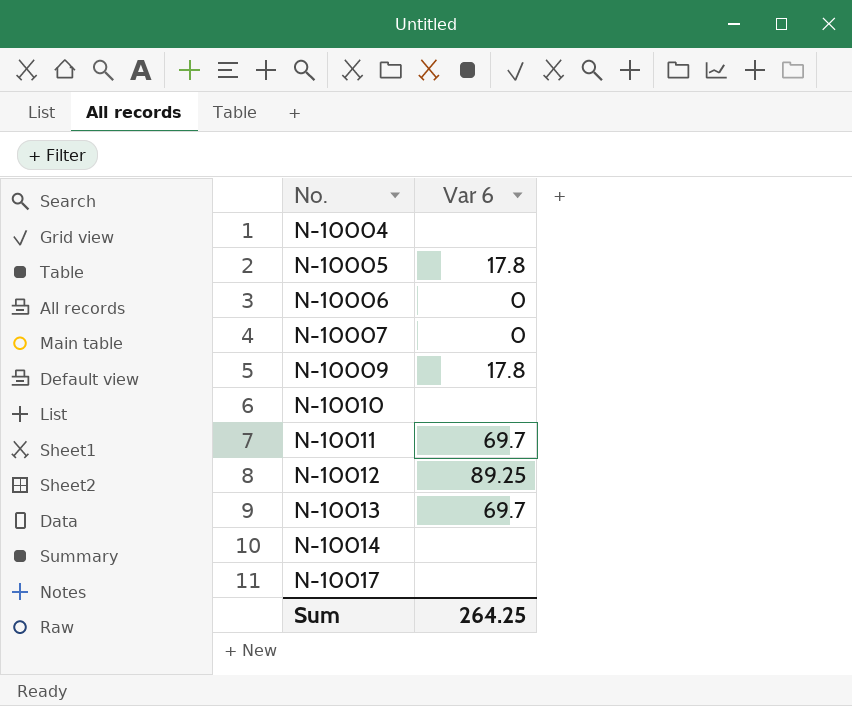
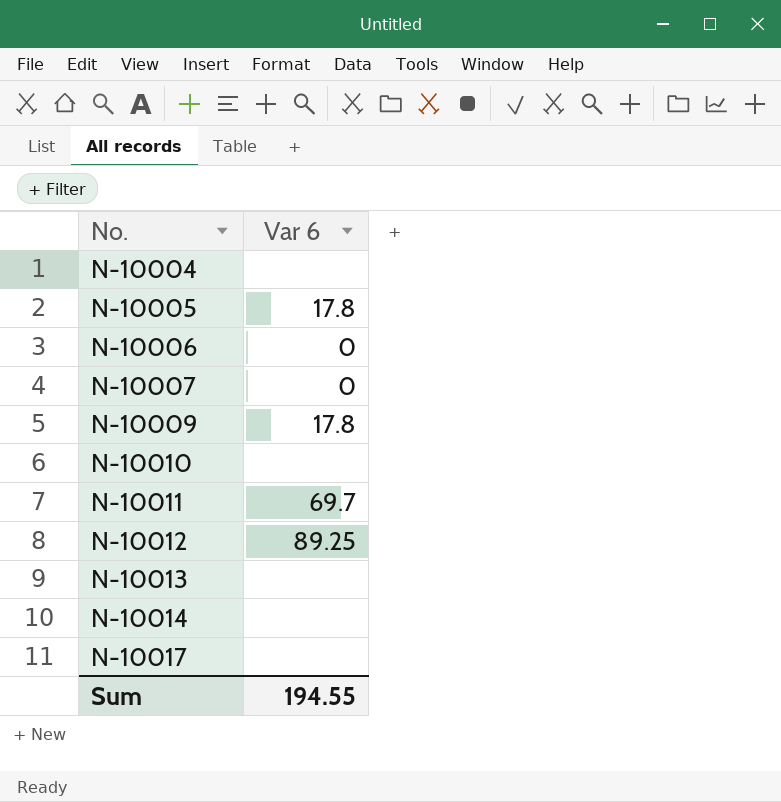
N-10013 | Var 6: 69.7 -> none
Sum | Var 6: 264.25 -> 194.55

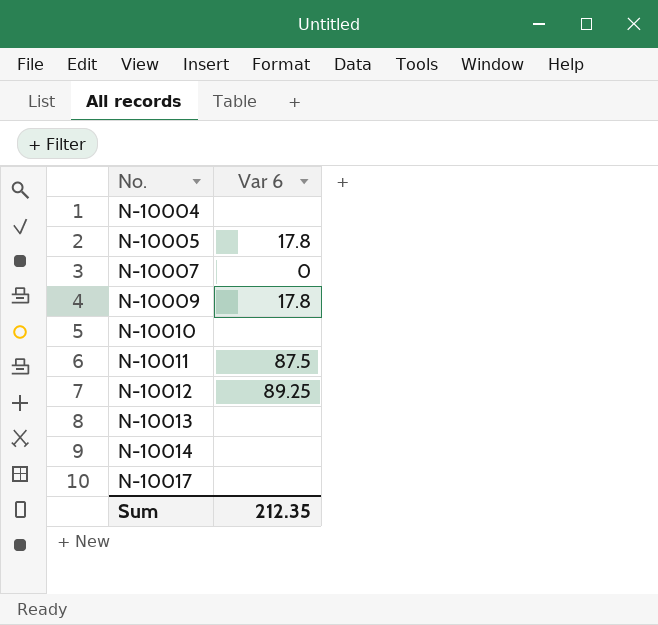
row N-10006: 0 -> none
N-10011 | Var 6: 69.7 -> 87.5
Sum | Var 6: 194.55 -> 212.35

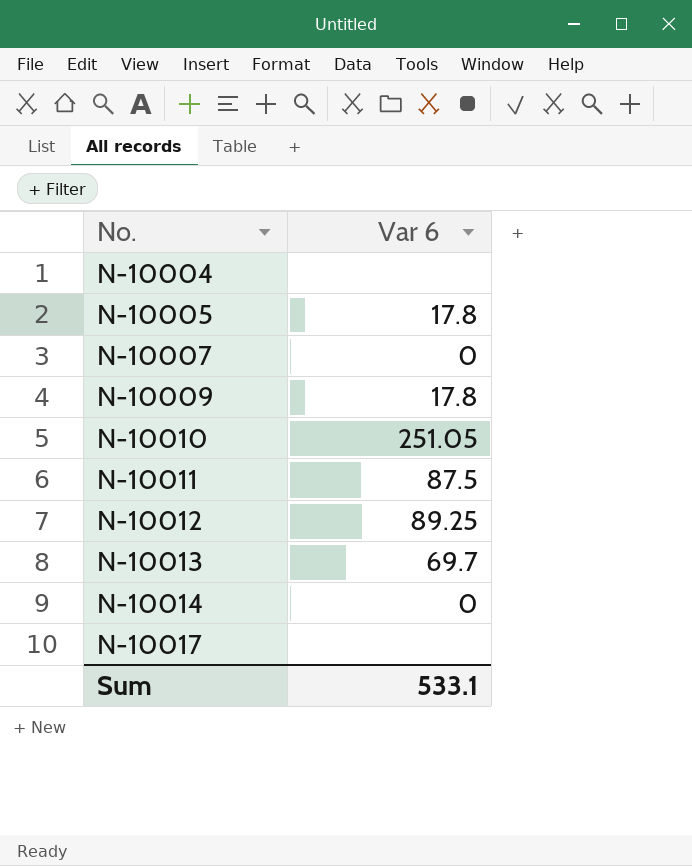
N-10010 | Var 6: none -> 251.05
N-10013 | Var 6: none -> 69.7
N-10014 | Var 6: none -> 0
Sum | Var 6: 212.35 -> 533.1

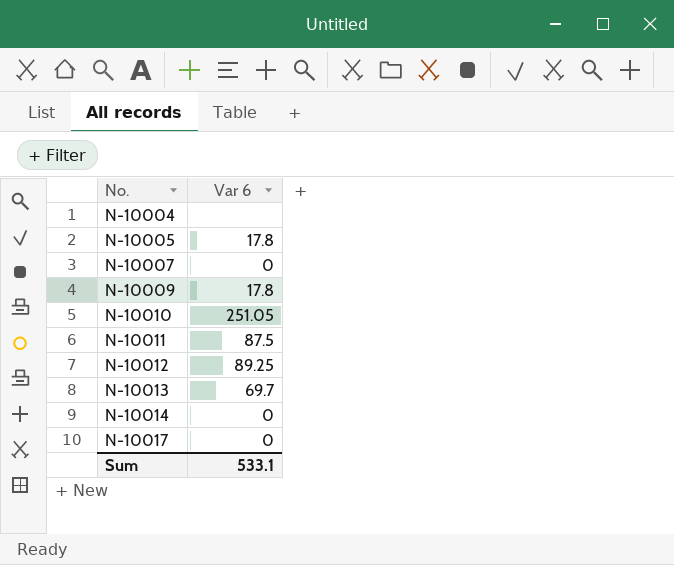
N-10017 | Var 6: none -> 0

